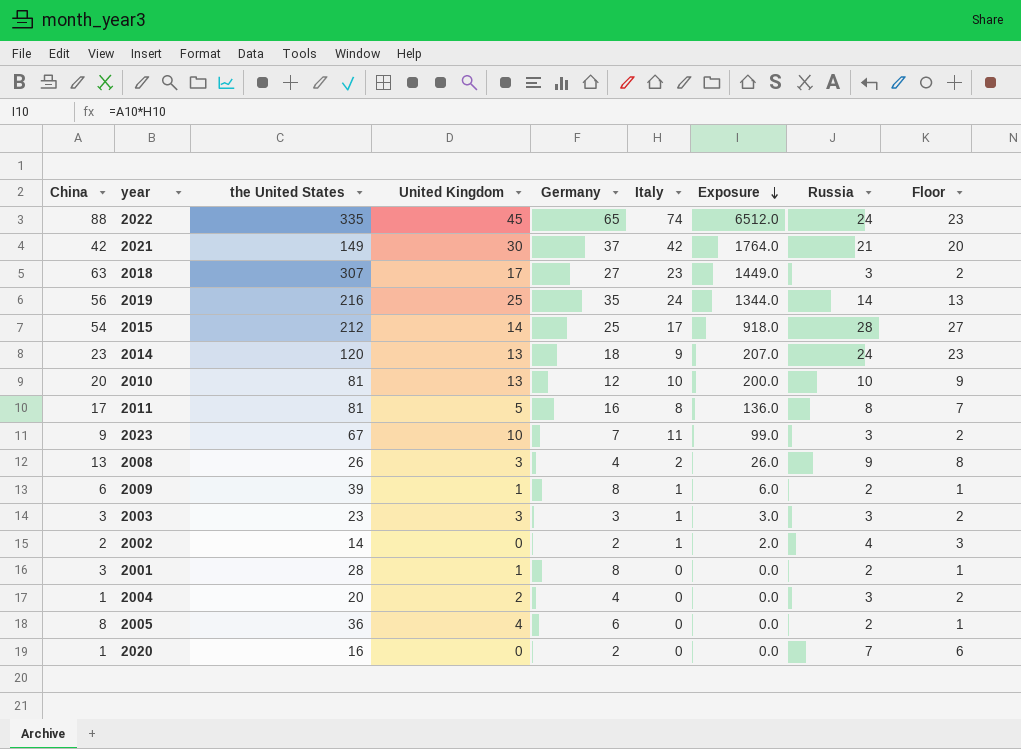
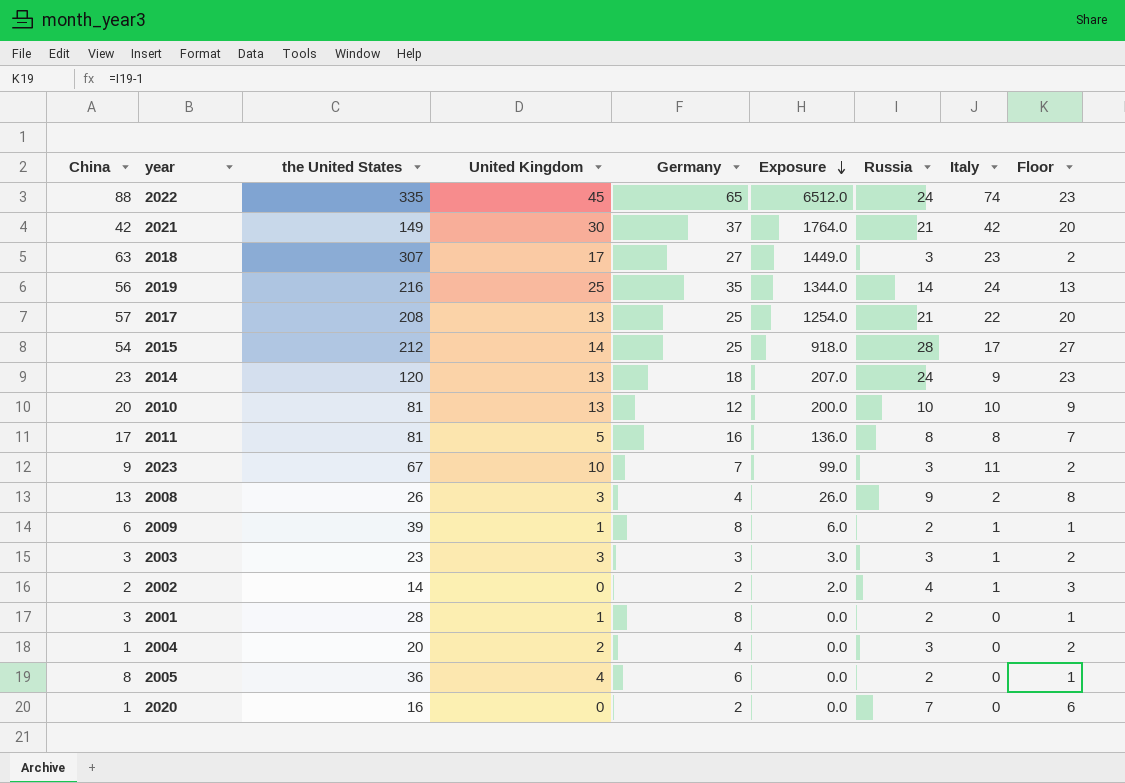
column Italy | position: 6 -> 8
row 2017: none -> 57 | 208 | 13 | 25 | 1254.0 | 21 | 22 | 20

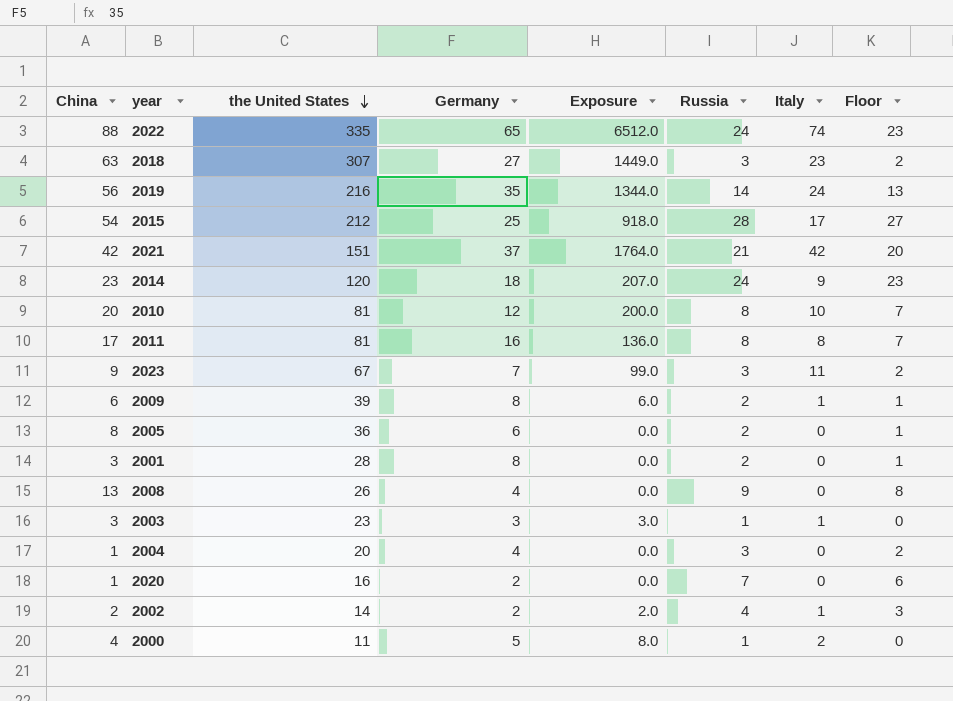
row order: Exposure descending -> the United States descending
column United Kingdom | position: 4 -> none
row 2017: 57 | 208 | 13 | 25 | 1254.0 | 21 | 22 | 20 -> none
2021 | the United States: 149 -> 151
2010 | Russia: 10 -> 8
2010 | Floor: 9 -> 7
2008 | Exposure: 26.0 -> 0.0
2008 | Italy: 2 -> 0
2003 | Russia: 3 -> 1
2003 | Floor: 2 -> 0
row 2000: none -> 4 | 11 | 5 | 8.0 | 1 | 2 | 0

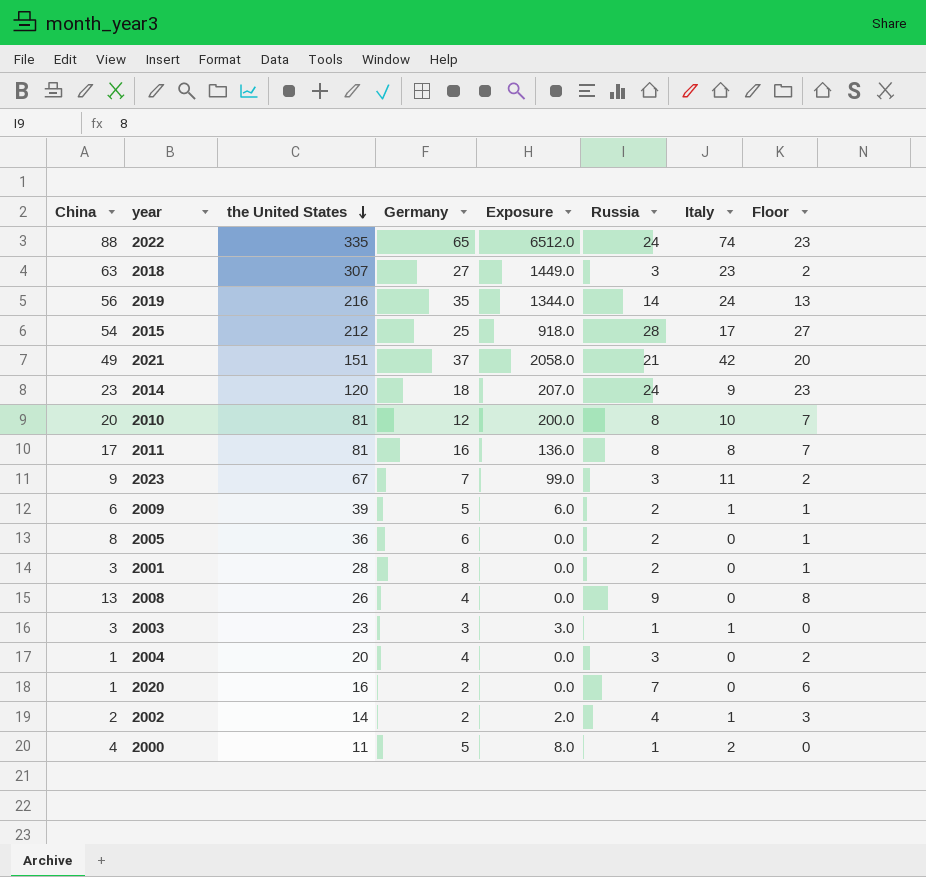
2021 | China: 42 -> 49
2021 | Exposure: 1764.0 -> 2058.0
2009 | Germany: 8 -> 5

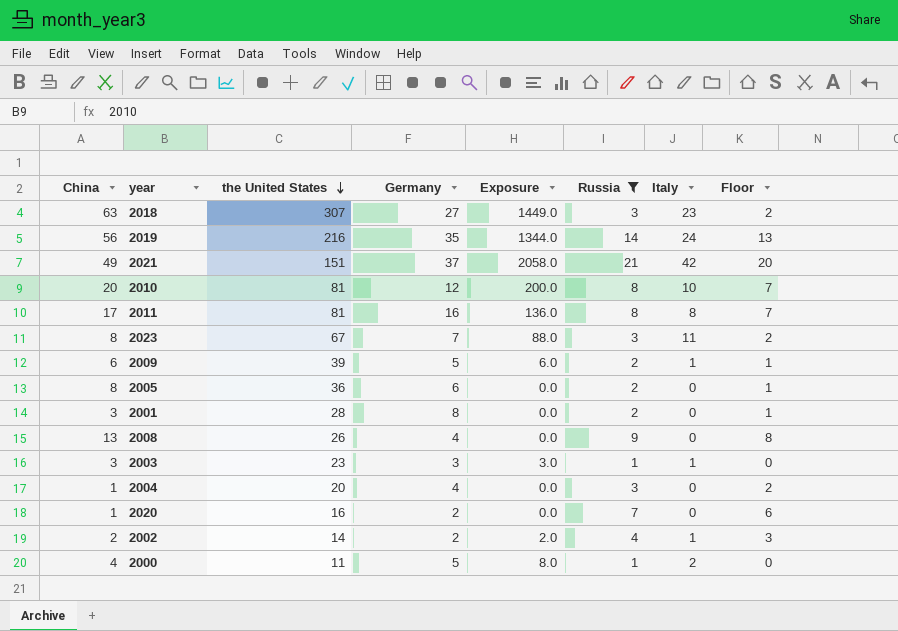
filter: none -> Russia <= 21
2023 | China: 9 -> 8
2023 | Exposure: 99.0 -> 88.0

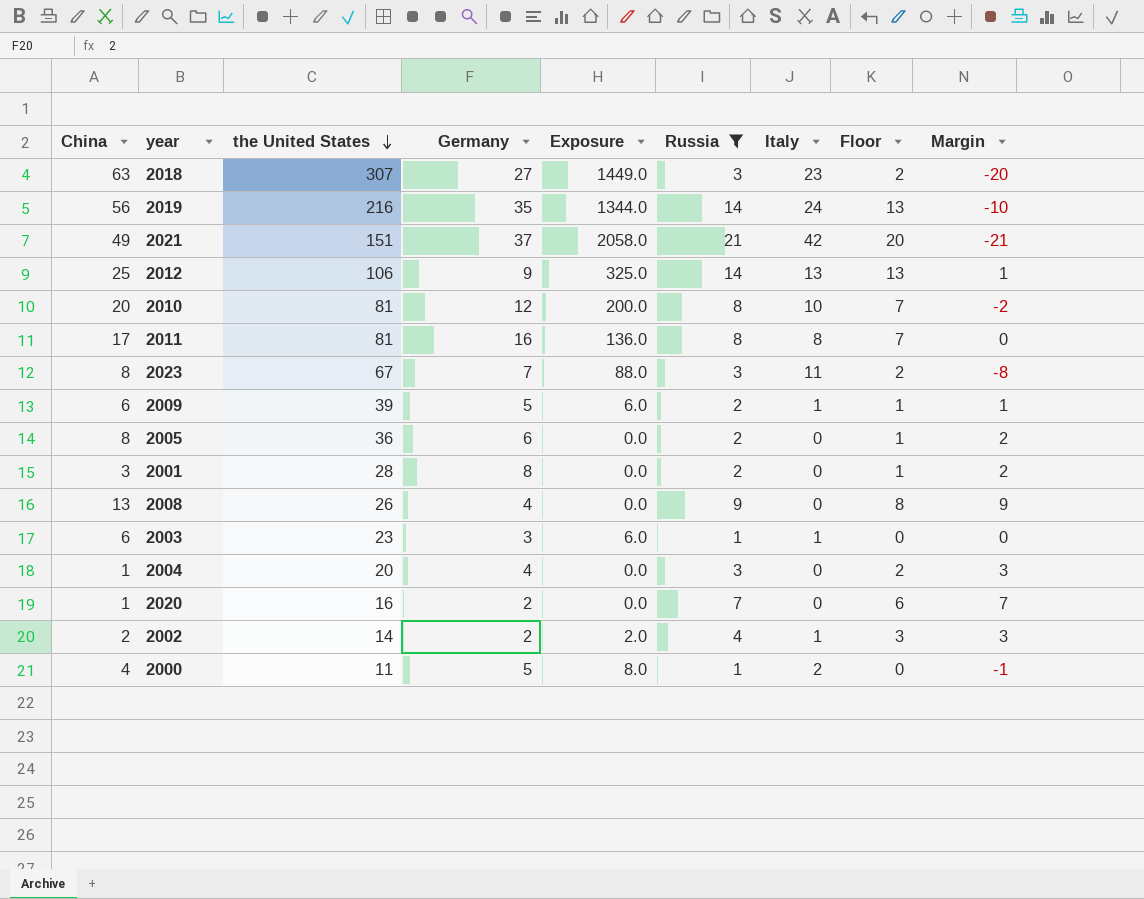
column Margin | formula: none -> [Russia] - [Italy]
row 2012: none -> 25 | 106 | 9 | 325.0 | 14 | 13 | 13 | 1
2003 | China: 3 -> 6
2003 | Exposure: 3.0 -> 6.0

